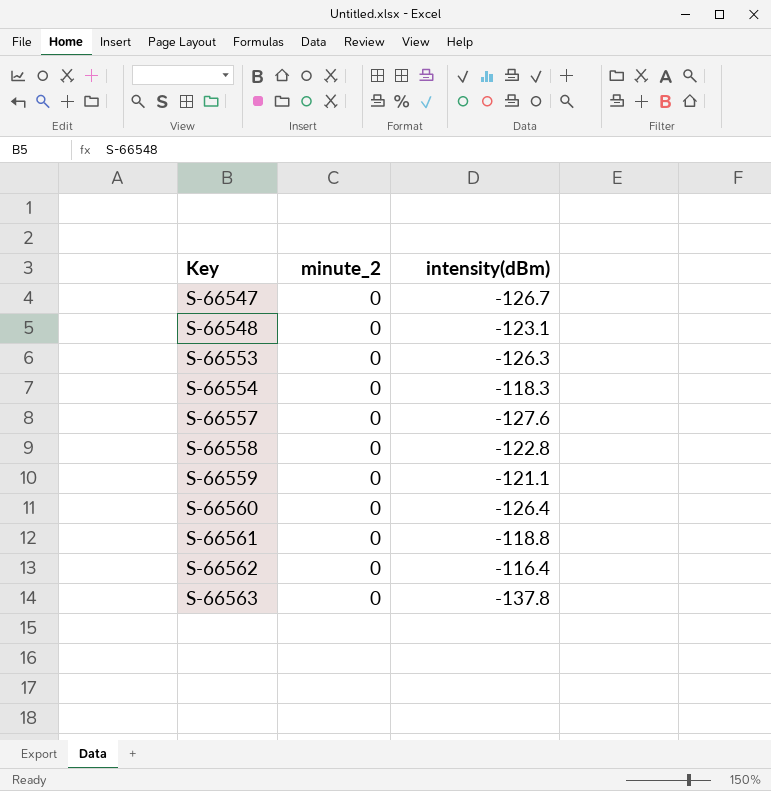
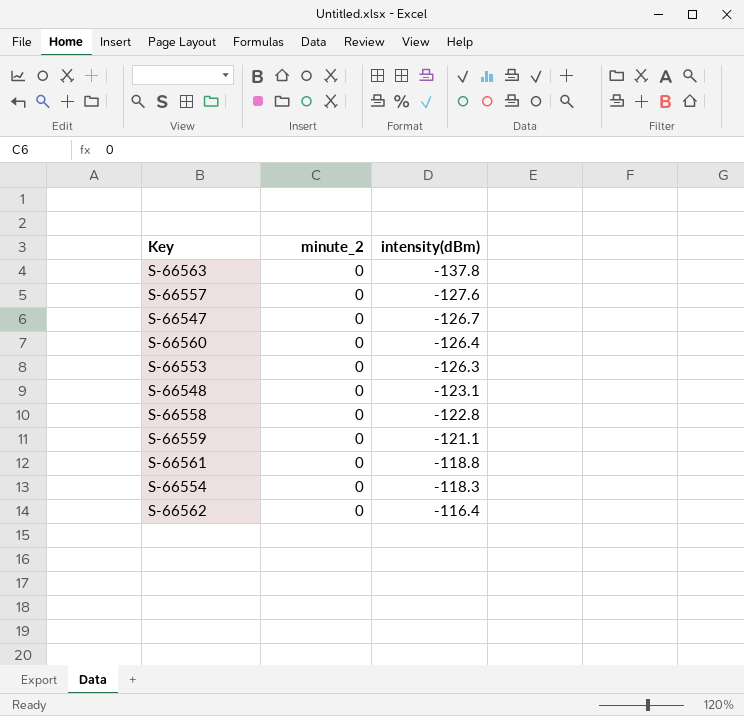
row order: Key ascending -> intensity(dBm) ascending

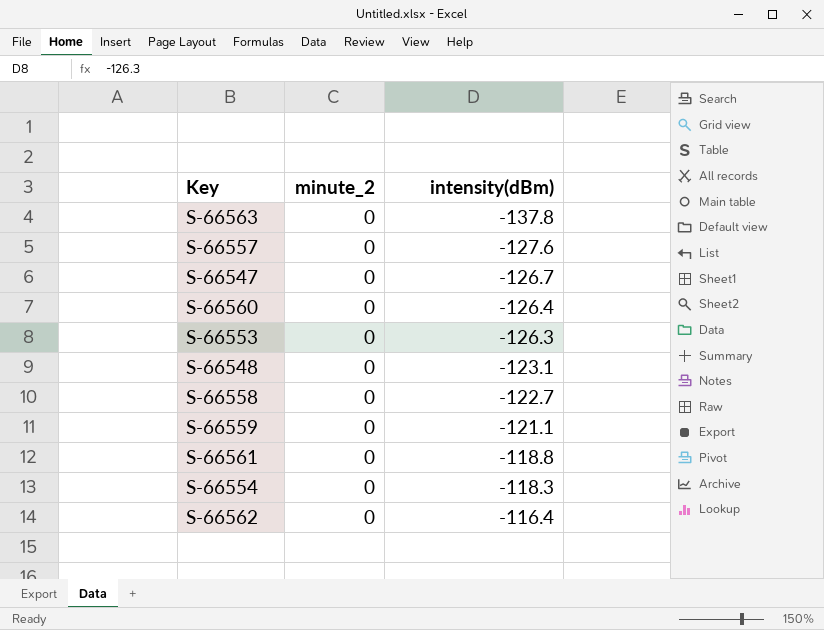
S-66558 | intensity(dBm): -122.8 -> -122.7

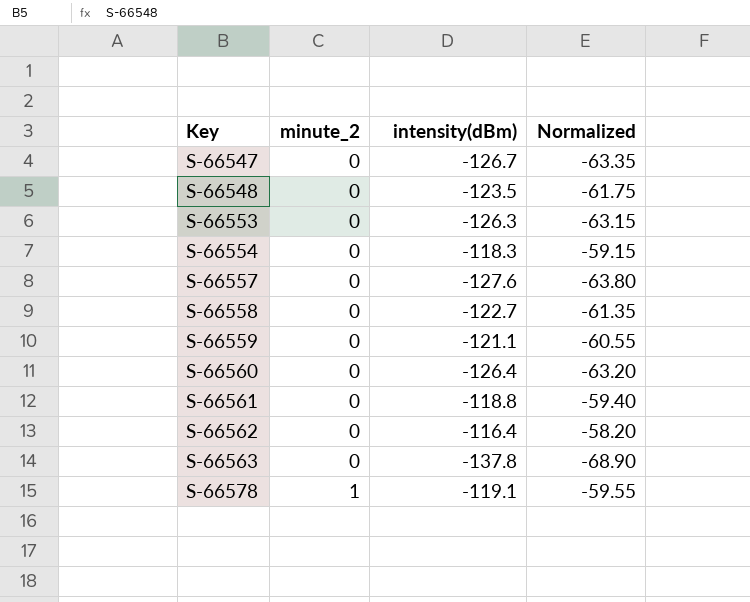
row order: intensity(dBm) ascending -> Key ascending
column Normalized | formula: none -> [intensity(dBm)] * 0.5
S-66548 | intensity(dBm): -123.1 -> -123.5
row S-66578: none -> 1 | -119.1 | -59.55

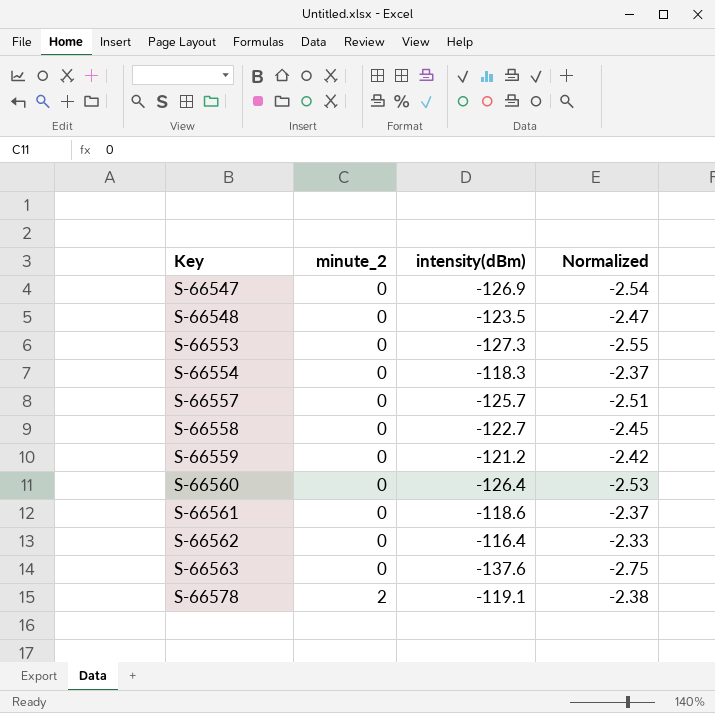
column Normalized | formula: [intensity(dBm)] * 0.5 -> [intensity(dBm)] * 0.02
S-66547 | intensity(dBm): -126.7 -> -126.9
S-66553 | intensity(dBm): -126.3 -> -127.3
S-66557 | intensity(dBm): -127.6 -> -125.7
S-66559 | intensity(dBm): -121.1 -> -121.2
S-66561 | intensity(dBm): -118.8 -> -118.6
S-66563 | intensity(dBm): -137.8 -> -137.6
S-66578 | minute_2: 1 -> 2

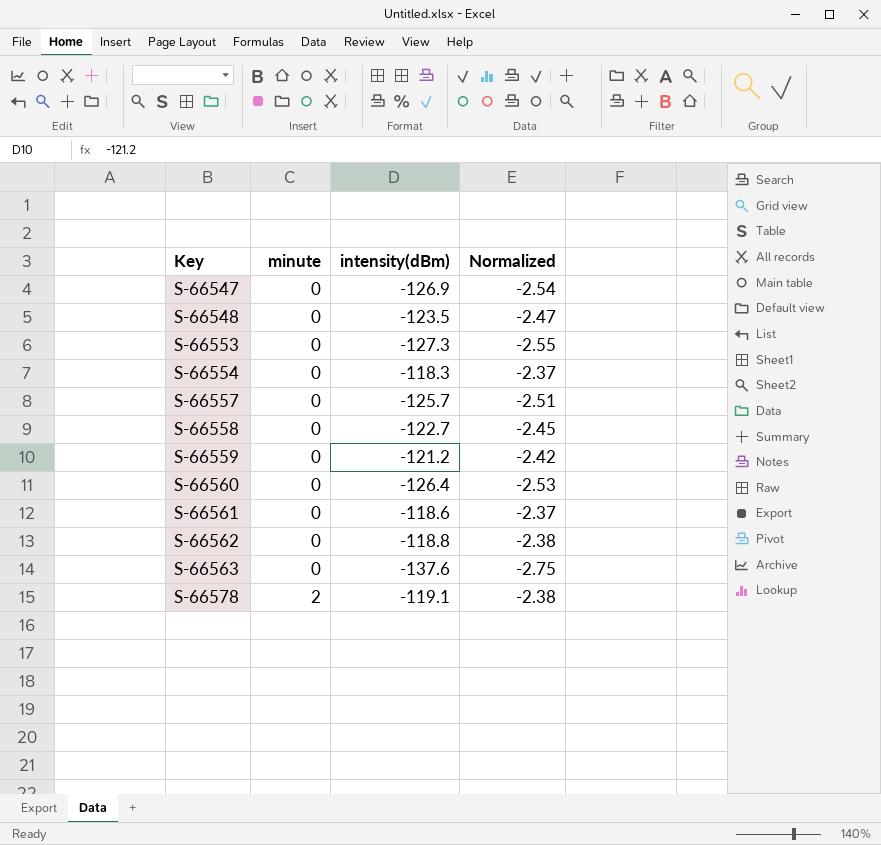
column name: minute_2 -> minute
S-66562 | intensity(dBm): -116.4 -> -118.8
S-66562 | Normalized: -2.33 -> -2.38

